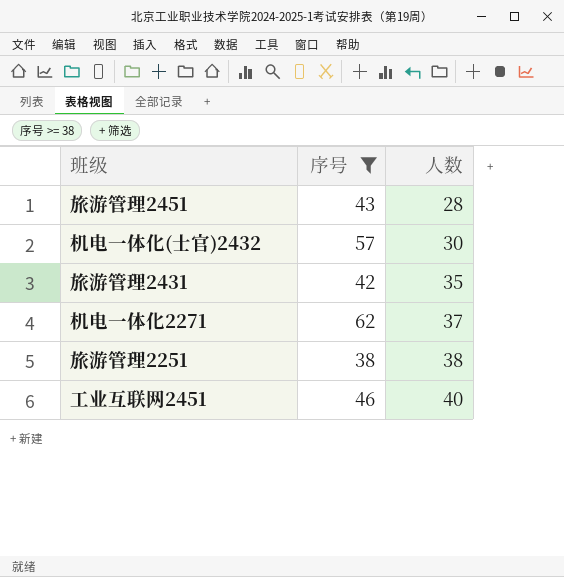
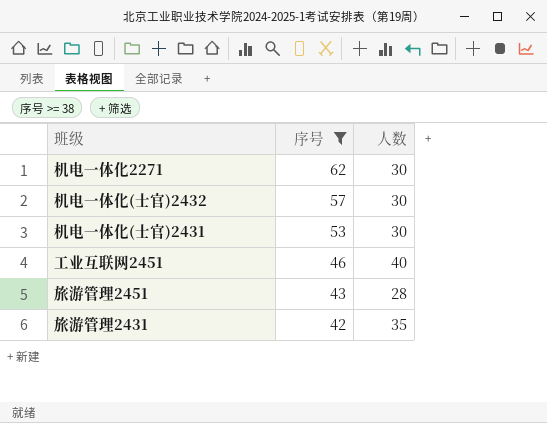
row order: 人数 ascending -> 序号 descending
row 旅游管理2251: 38 | 38 -> none
机电一体化2271 | 人数: 37 -> 30
row 机电一体化(士官)2431: none -> 53 | 30

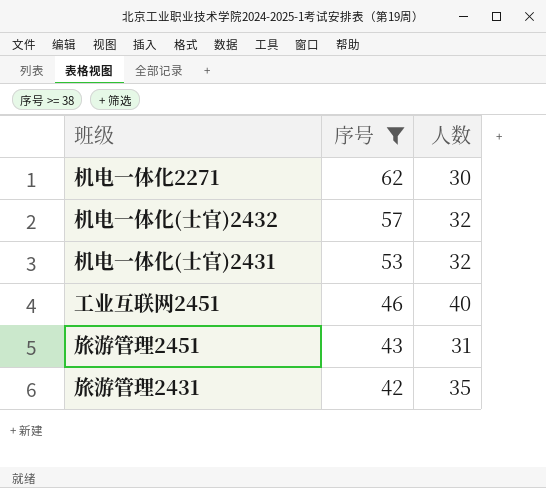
机电一体化(士官)2432 | 人数: 30 -> 32
机电一体化(士官)2431 | 人数: 30 -> 32
旅游管理2451 | 人数: 28 -> 31

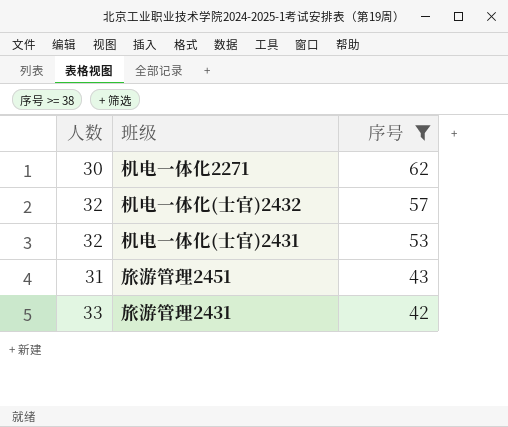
column 人数 | position: 3 -> 1
row 工业互联网2451: 46 | 40 -> none
旅游管理2431 | 人数: 35 -> 33

